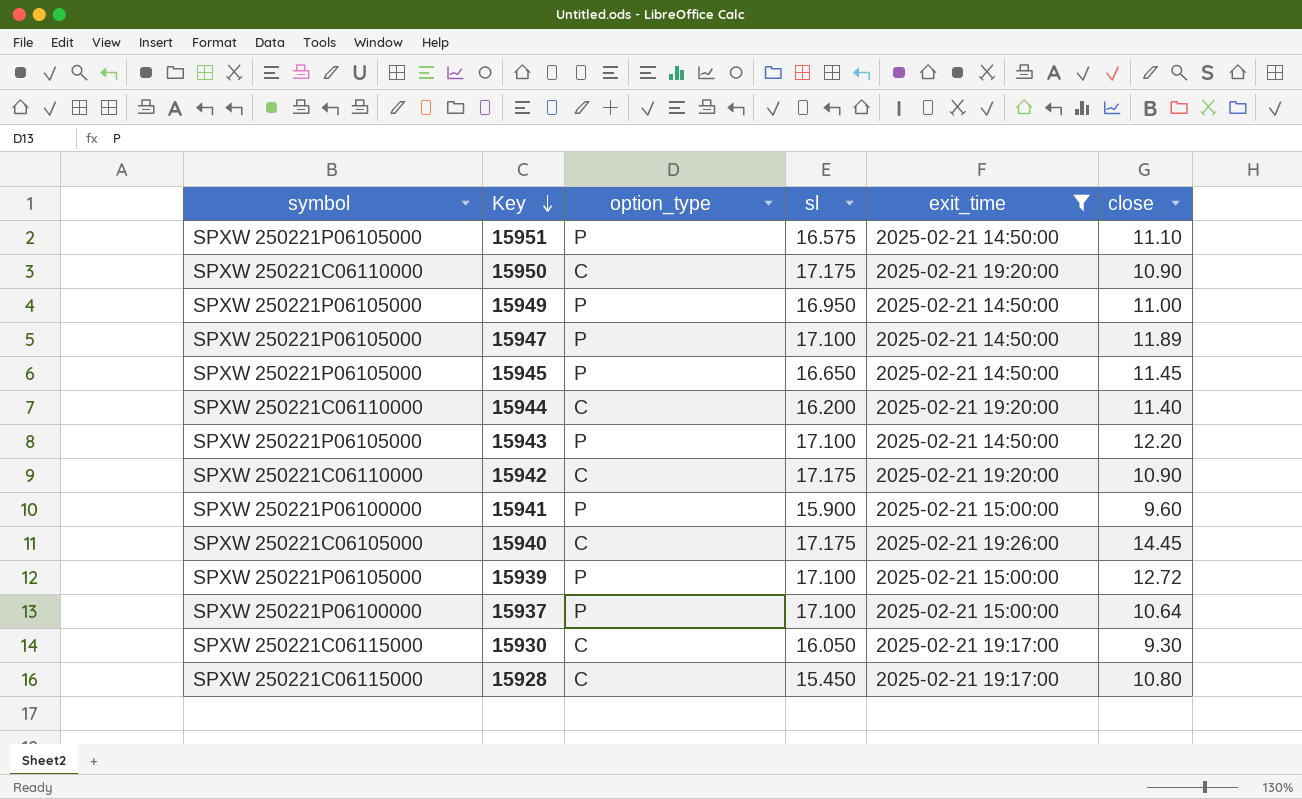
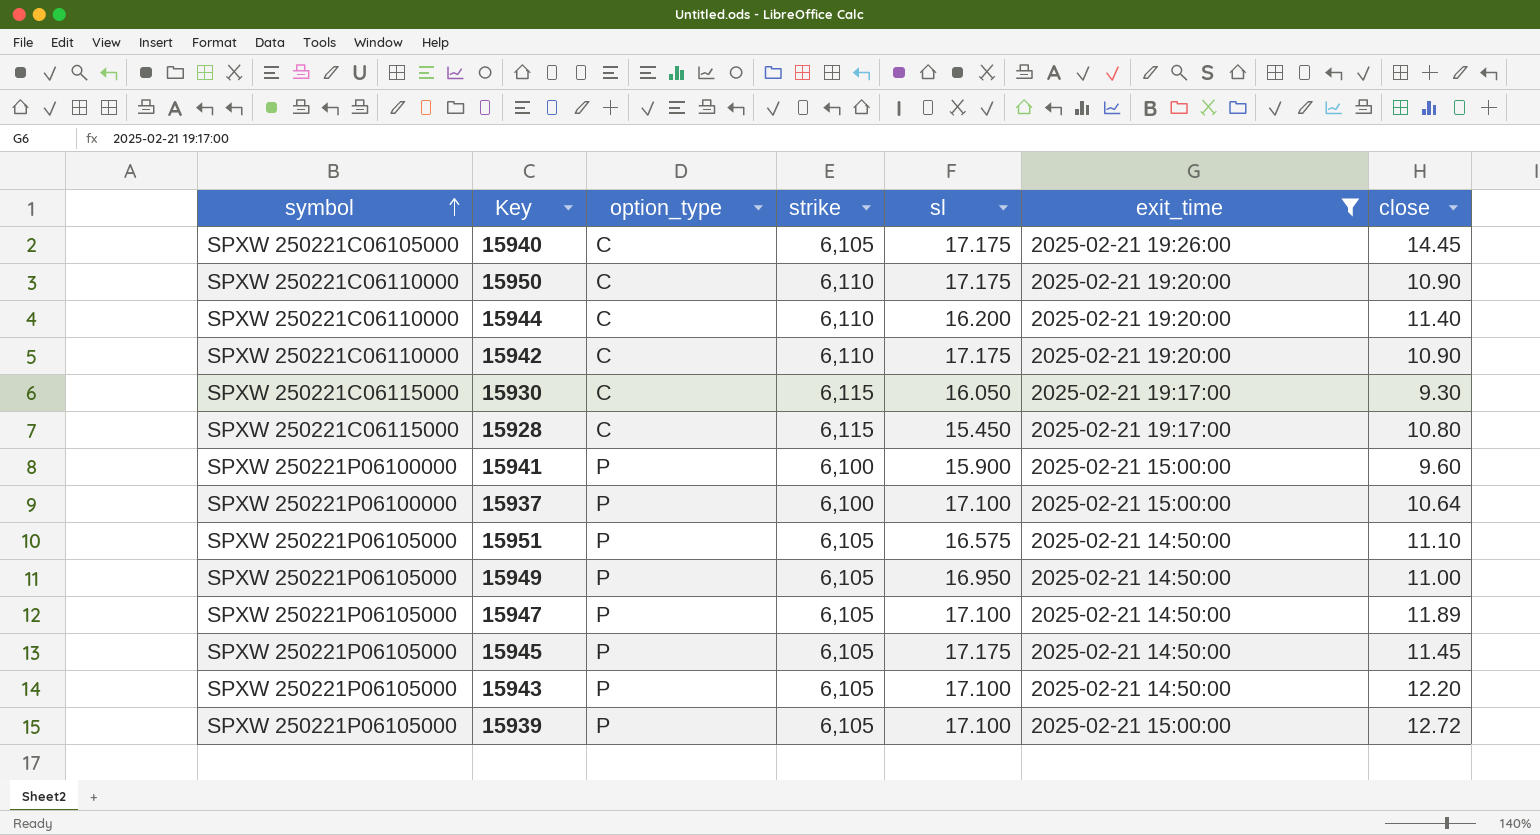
row order: Key descending -> symbol ascending
column strike | position: none -> 4
15945 | sl: 16.650 -> 17.175

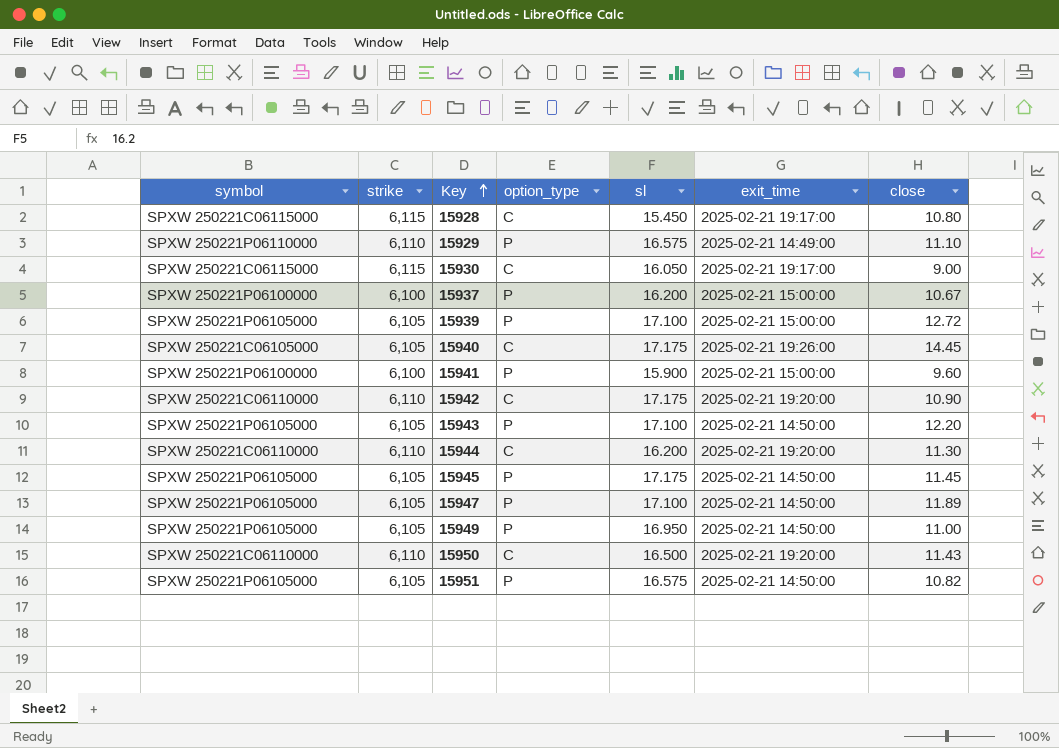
filter: exit_time != 2025-02-21 14:49:00 -> none
row order: symbol ascending -> Key ascending
column strike | position: 4 -> 2
15930 | close: 9.30 -> 9.00
15937 | sl: 17.100 -> 16.200
15937 | close: 10.64 -> 10.67
15944 | close: 11.40 -> 11.30
15950 | sl: 17.175 -> 16.500
15950 | close: 10.90 -> 11.43
15951 | close: 11.10 -> 10.82

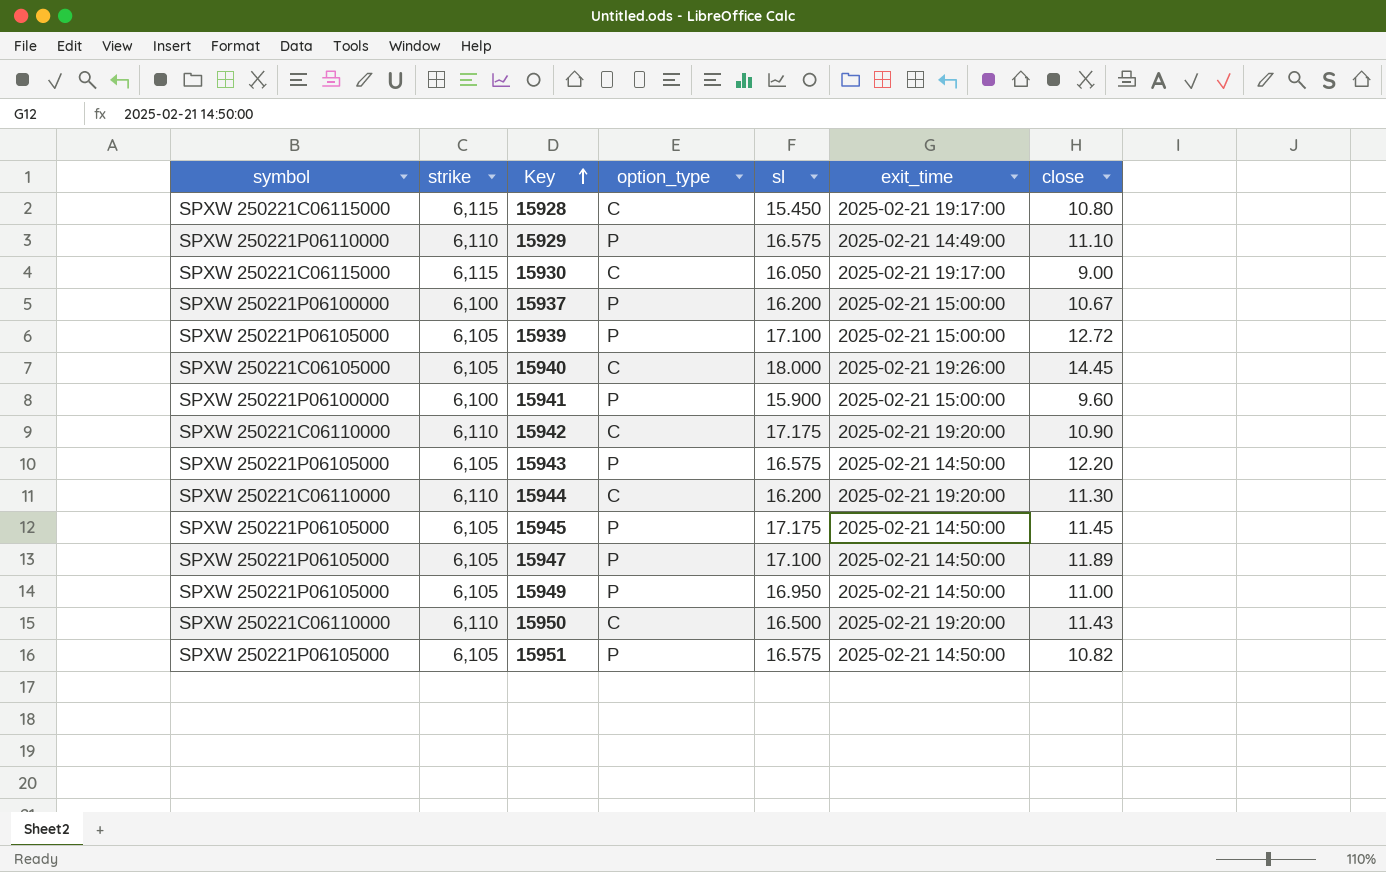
15940 | sl: 17.175 -> 18.000
15943 | sl: 17.100 -> 16.575

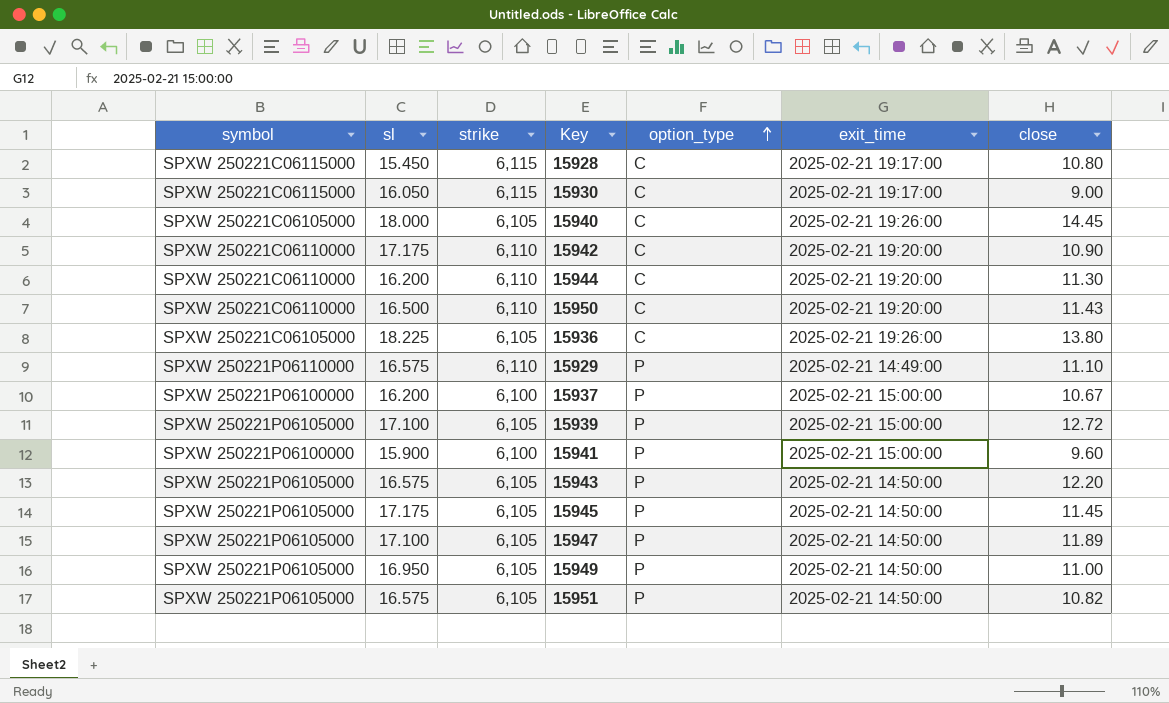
row order: Key ascending -> option_type ascending
column sl | position: 5 -> 2
row 15936: none -> SPXW 250221C06105000 | 18.225 | 6,105 | C | 2025-02-21 19:26:00 | 13.80

